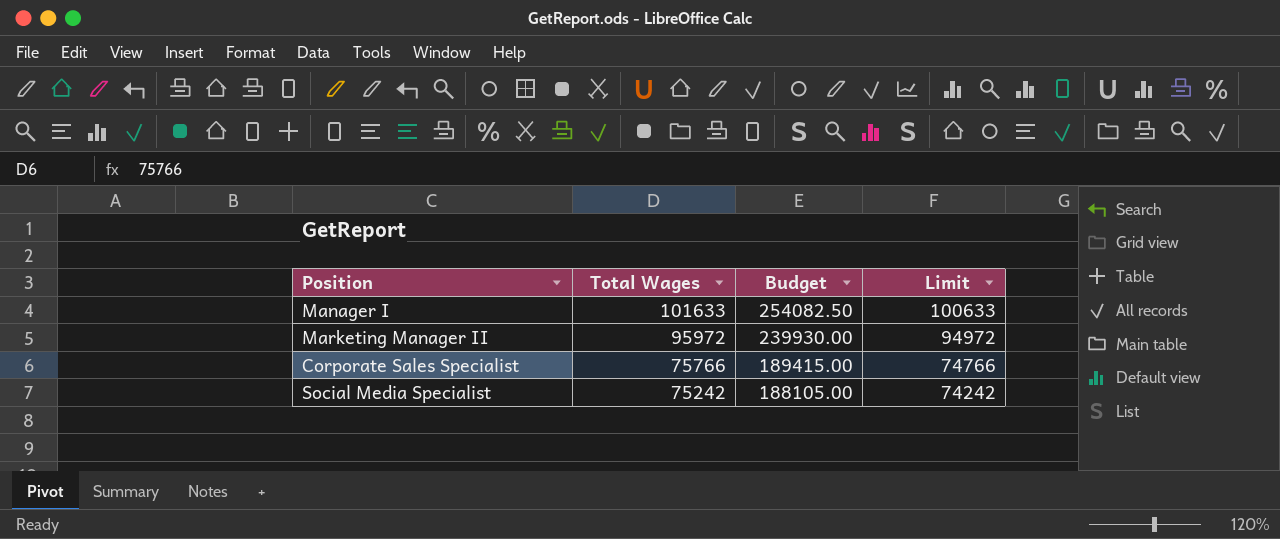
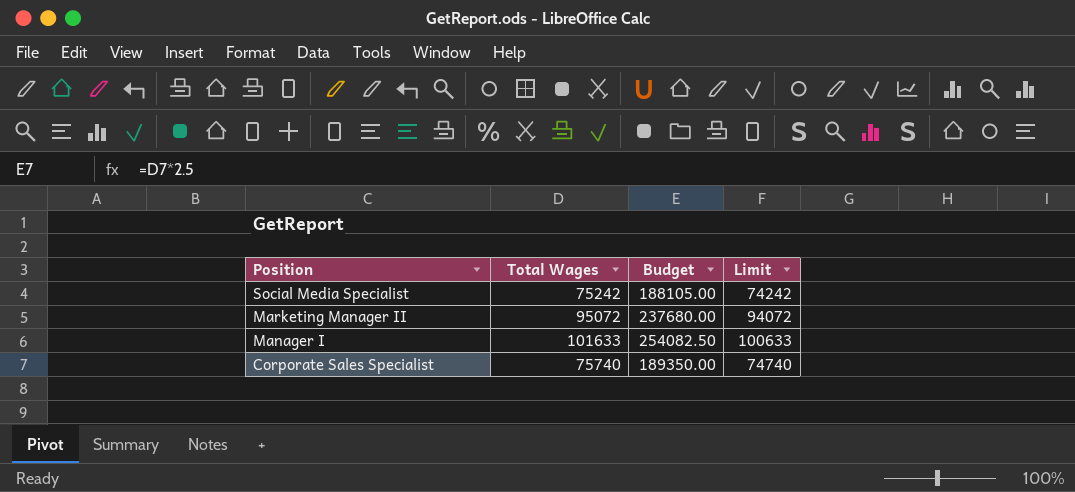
row order: Total Wages descending -> Position descending
Marketing Manager II | Total Wages: 95972 -> 95072
Marketing Manager II | Budget: 239930.00 -> 237680.00
Marketing Manager II | Limit: 94972 -> 94072
Corporate Sales Specialist | Total Wages: 75766 -> 75740
Corporate Sales Specialist | Budget: 189415.00 -> 189350.00
Corporate Sales Specialist | Limit: 74766 -> 74740

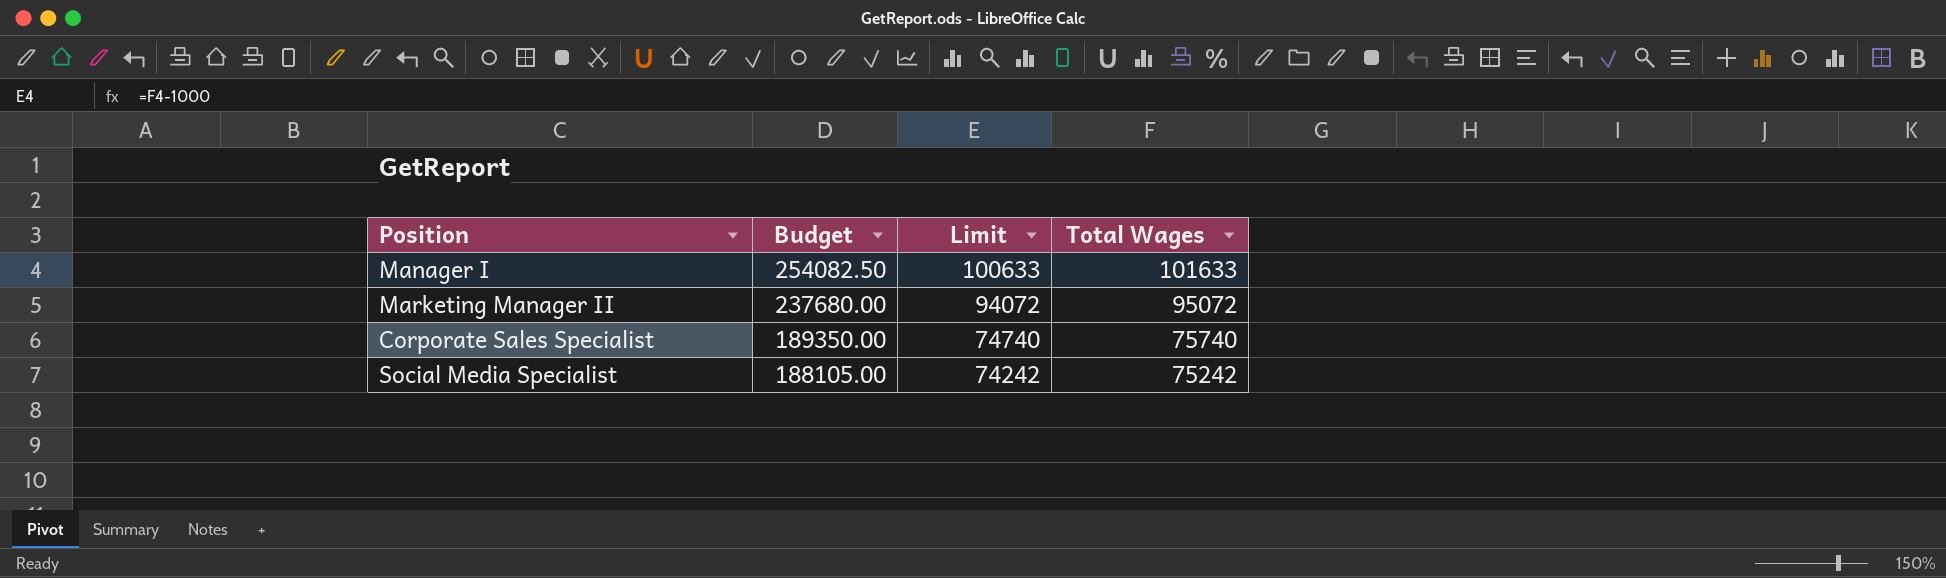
row order: Position descending -> Budget descending
column Total Wages | position: 2 -> 4

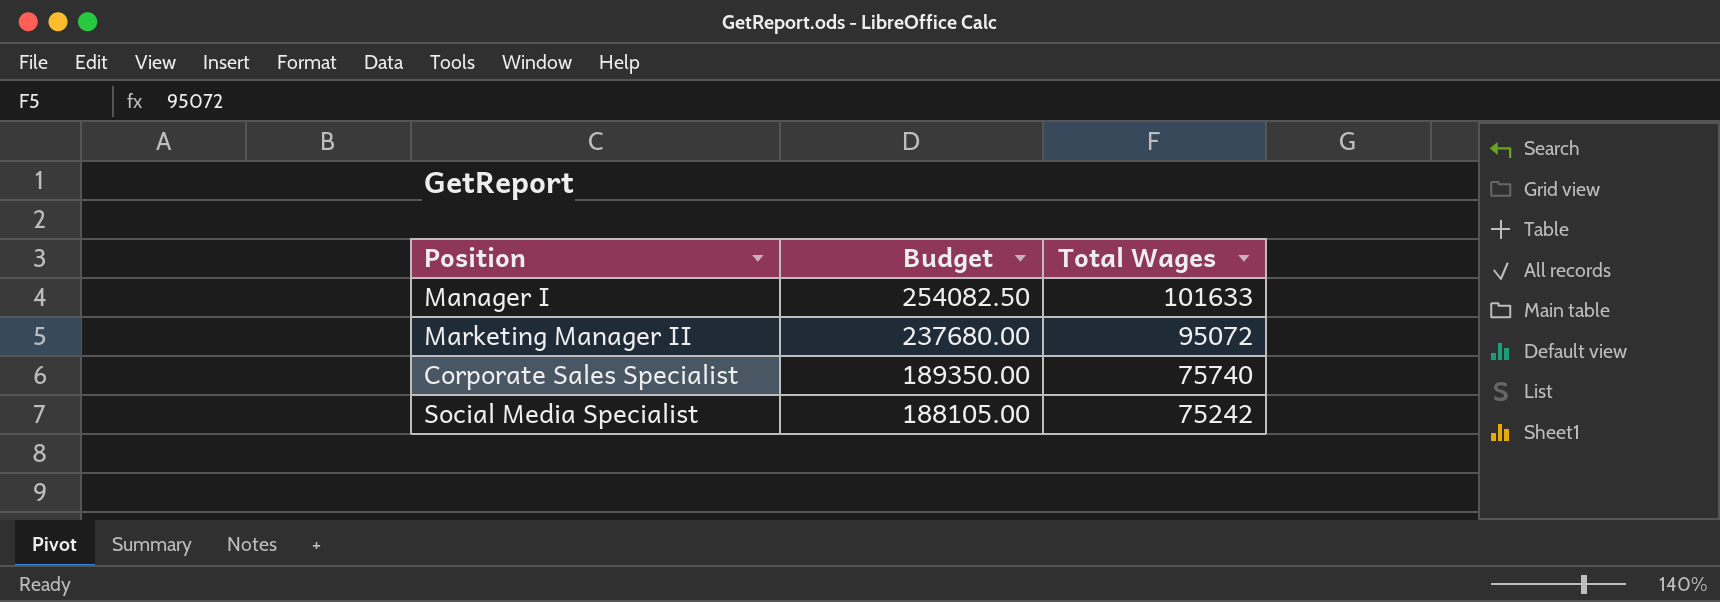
column Limit | formula: [Total Wages] - 1000 -> none

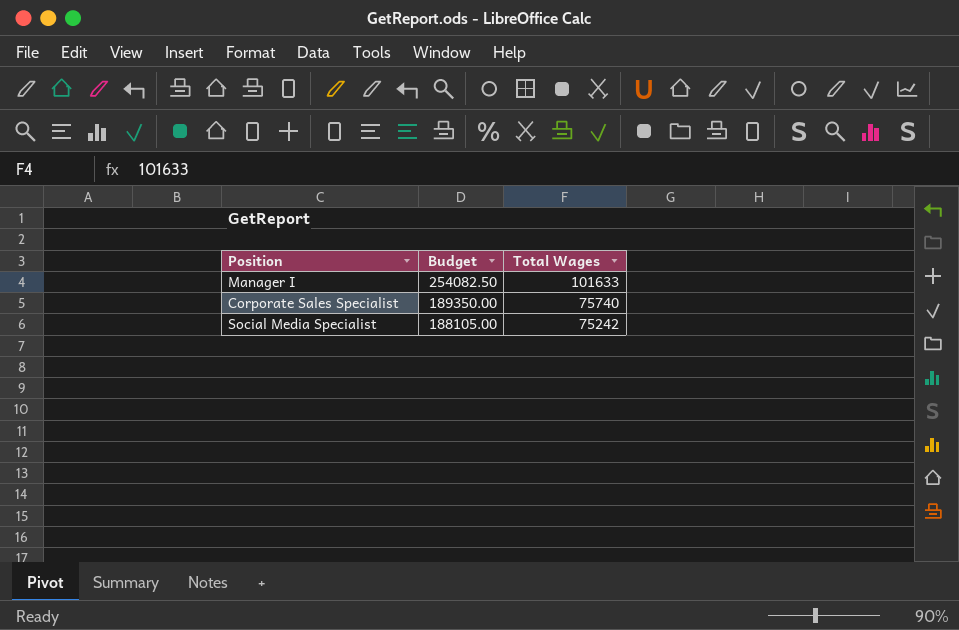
row Marketing Manager II: 237680.00 | 95072 -> none

